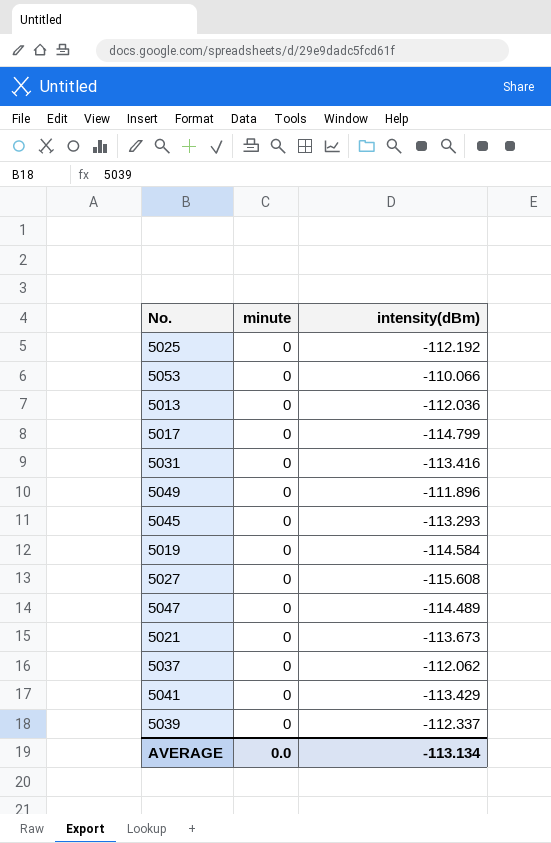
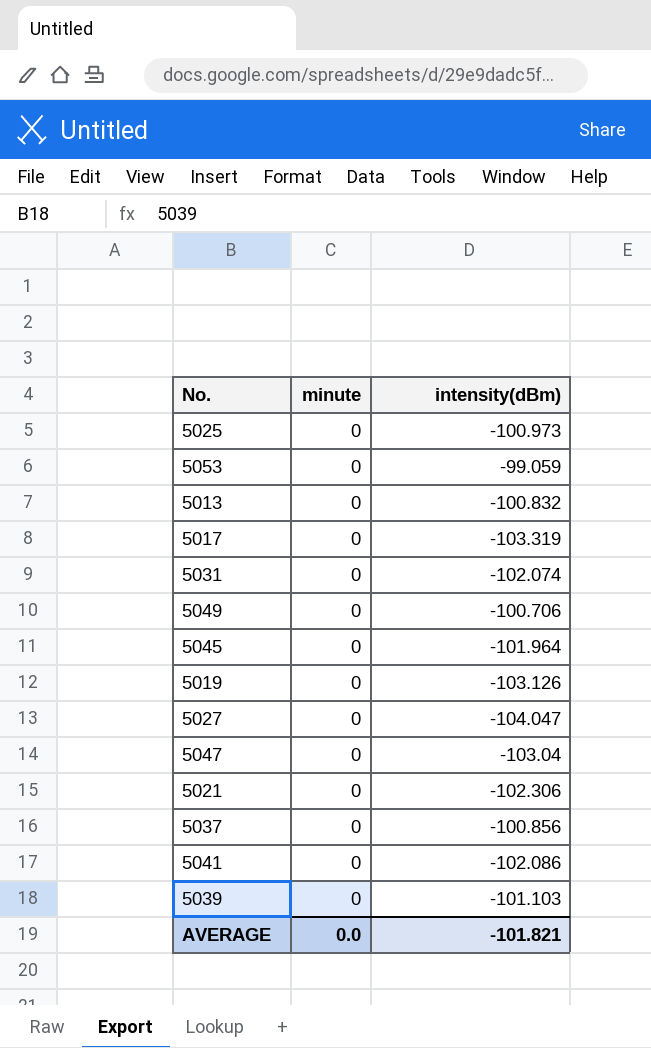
5025 | intensity(dBm): -112.192 -> -100.973
5053 | intensity(dBm): -110.066 -> -99.059
5013 | intensity(dBm): -112.036 -> -100.832
5017 | intensity(dBm): -114.799 -> -103.319
5031 | intensity(dBm): -113.416 -> -102.074
5049 | intensity(dBm): -111.896 -> -100.706
5045 | intensity(dBm): -113.293 -> -101.964
5019 | intensity(dBm): -114.584 -> -103.126
5027 | intensity(dBm): -115.608 -> -104.047
5047 | intensity(dBm): -114.489 -> -103.04
5021 | intensity(dBm): -113.673 -> -102.306
5037 | intensity(dBm): -112.062 -> -100.856
5041 | intensity(dBm): -113.429 -> -102.086
5039 | intensity(dBm): -112.337 -> -101.103
AVERAGE | intensity(dBm): -113.134 -> -101.821

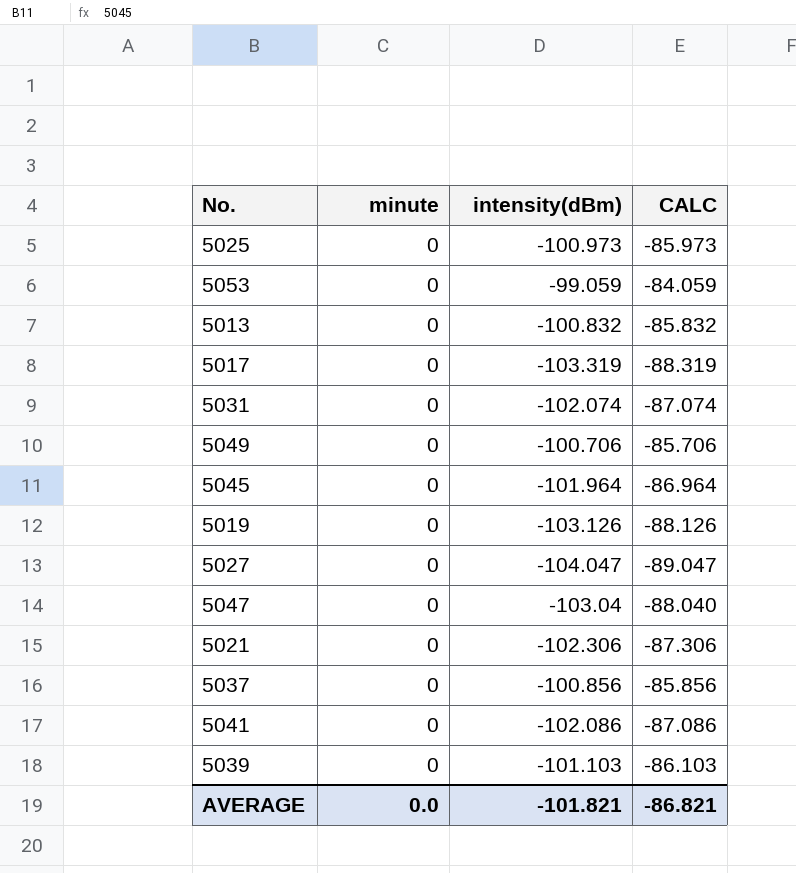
column CALC | formula: none -> [intensity(dBm)] + 15

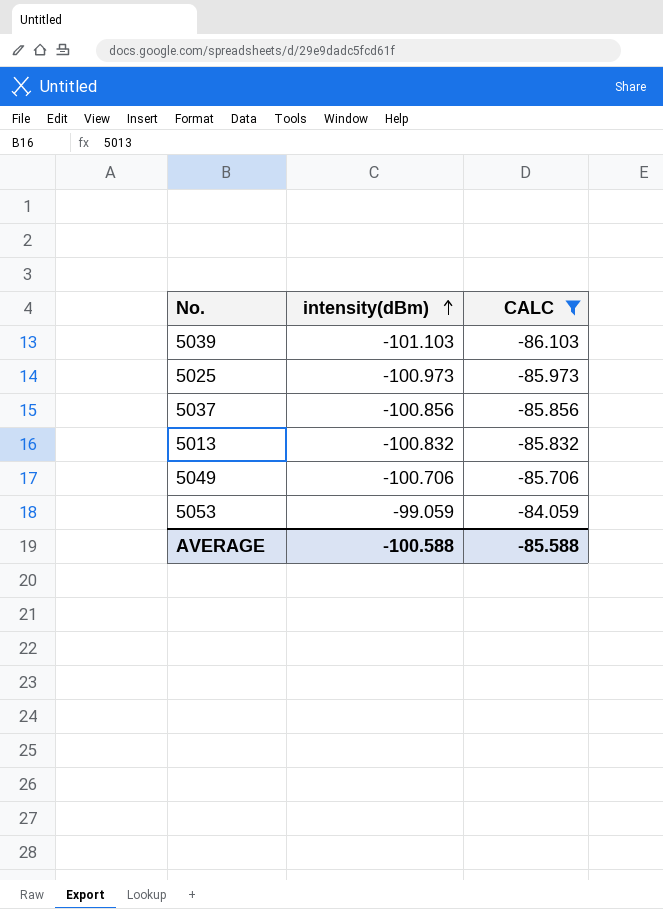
filter: none -> CALC >= -86.103
row order: none -> intensity(dBm) ascending
column minute | position: 2 -> none
AVERAGE | intensity(dBm): -101.821 -> -100.588
AVERAGE | CALC: -86.821 -> -85.588

